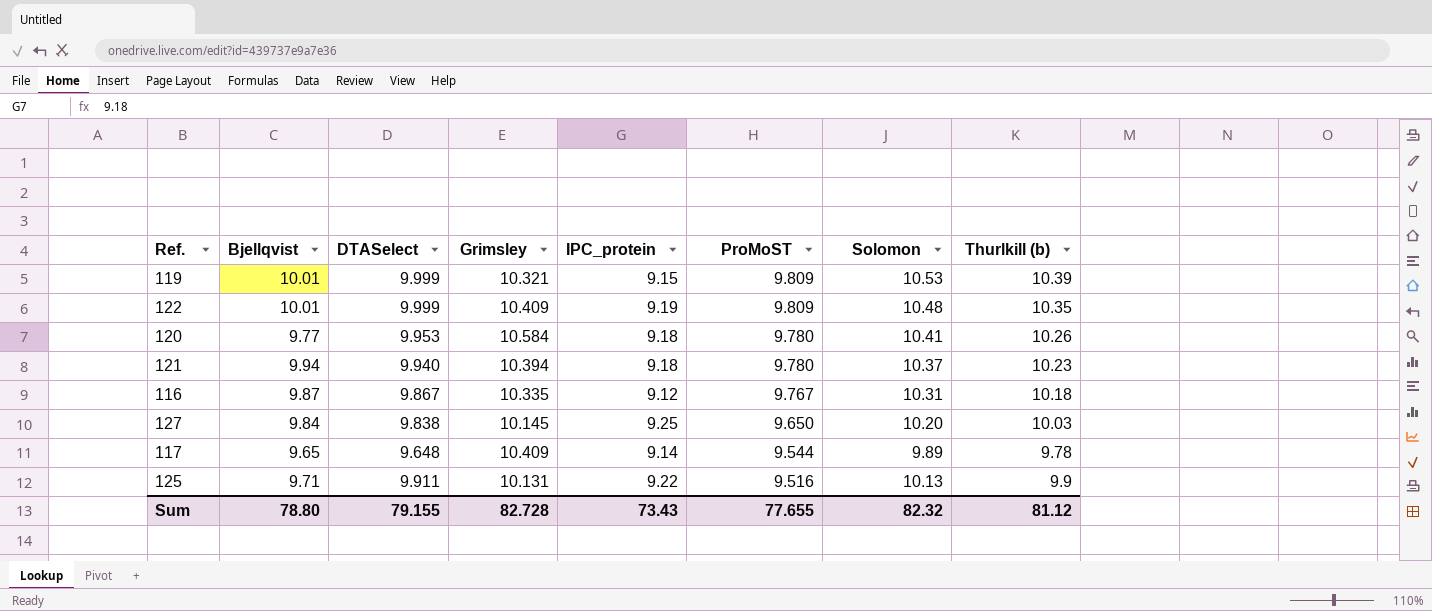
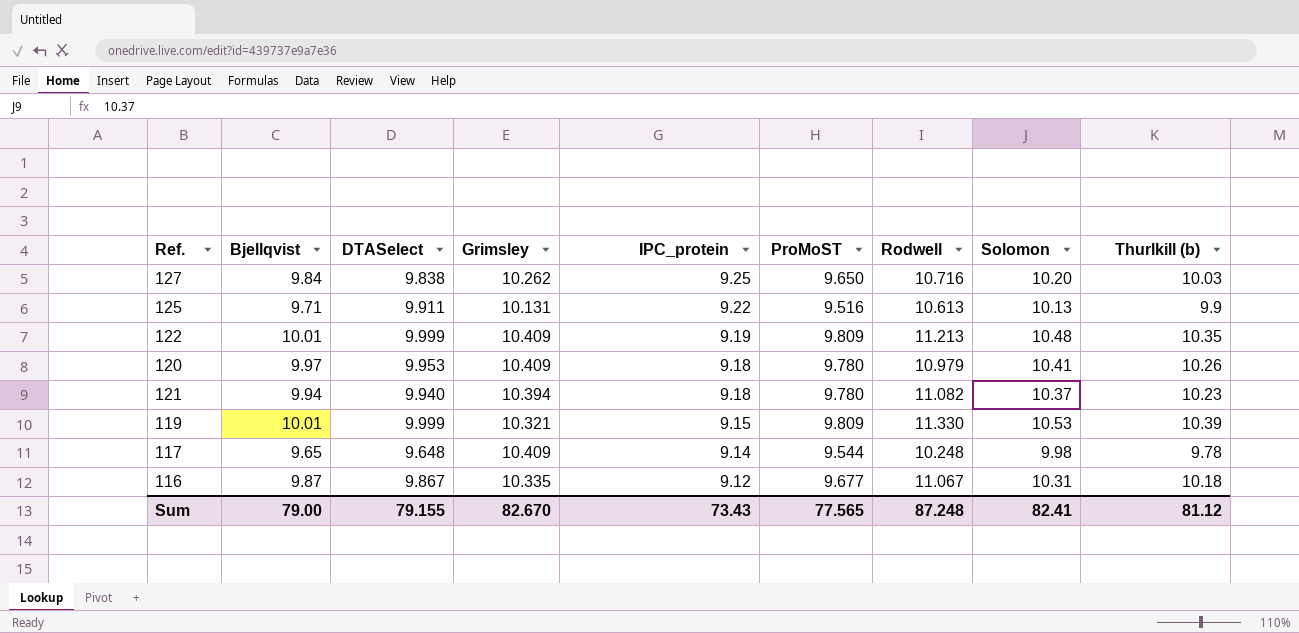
row order: ProMoST descending -> IPC_protein descending
column Rodwell | position: none -> 7
127 | Grimsley: 10.145 -> 10.262
120 | Bjellqvist: 9.77 -> 9.97
120 | Grimsley: 10.584 -> 10.409
117 | Solomon: 9.89 -> 9.98
116 | ProMoST: 9.767 -> 9.677
Sum | Bjellqvist: 78.80 -> 79.00
Sum | Grimsley: 82.728 -> 82.670
Sum | ProMoST: 77.655 -> 77.565
Sum | Solomon: 82.32 -> 82.41

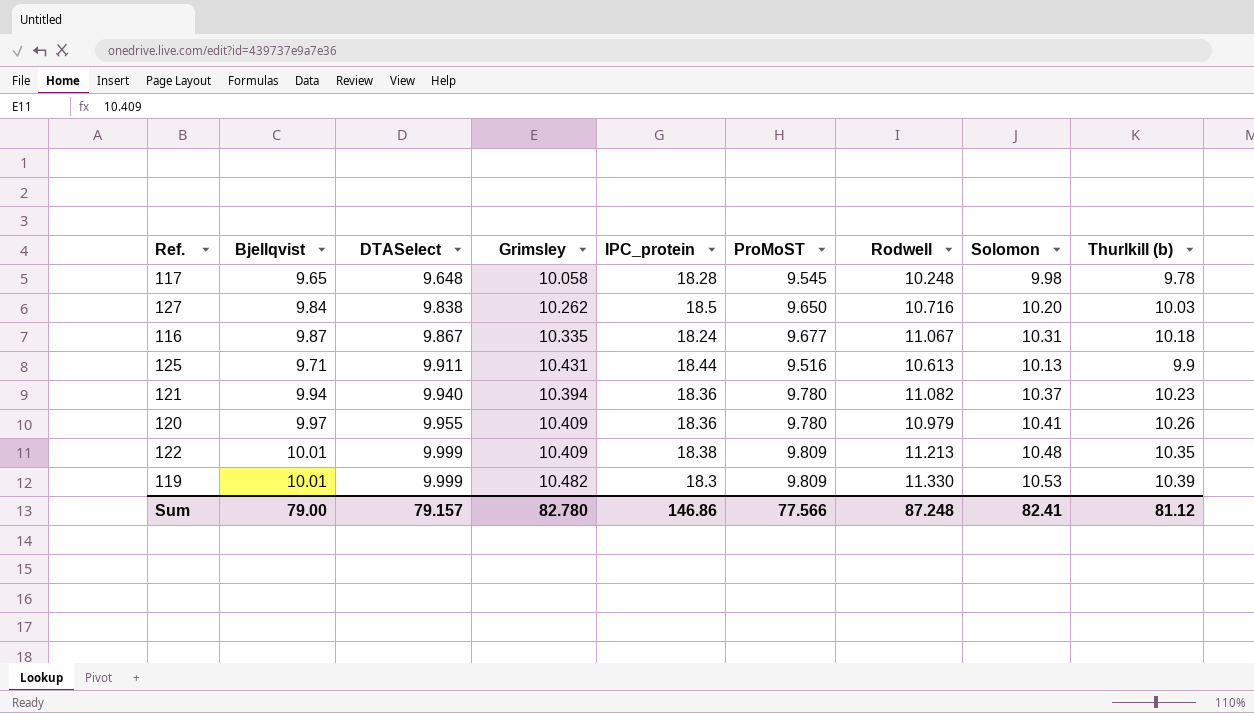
row order: IPC_protein descending -> DTASelect ascending
117 | Grimsley: 10.409 -> 10.058
117 | IPC_protein: 9.14 -> 18.28
117 | ProMoST: 9.544 -> 9.545
127 | IPC_protein: 9.25 -> 18.5
116 | IPC_protein: 9.12 -> 18.24
125 | Grimsley: 10.131 -> 10.431
125 | IPC_protein: 9.22 -> 18.44
121 | IPC_protein: 9.18 -> 18.36
120 | DTASelect: 9.953 -> 9.955
120 | IPC_protein: 9.18 -> 18.36
122 | IPC_protein: 9.19 -> 18.38
119 | Grimsley: 10.321 -> 10.482
119 | IPC_protein: 9.15 -> 18.3
Sum | DTASelect: 79.155 -> 79.157
Sum | Grimsley: 82.670 -> 82.780
Sum | IPC_protein: 73.43 -> 146.86
Sum | ProMoST: 77.565 -> 77.566

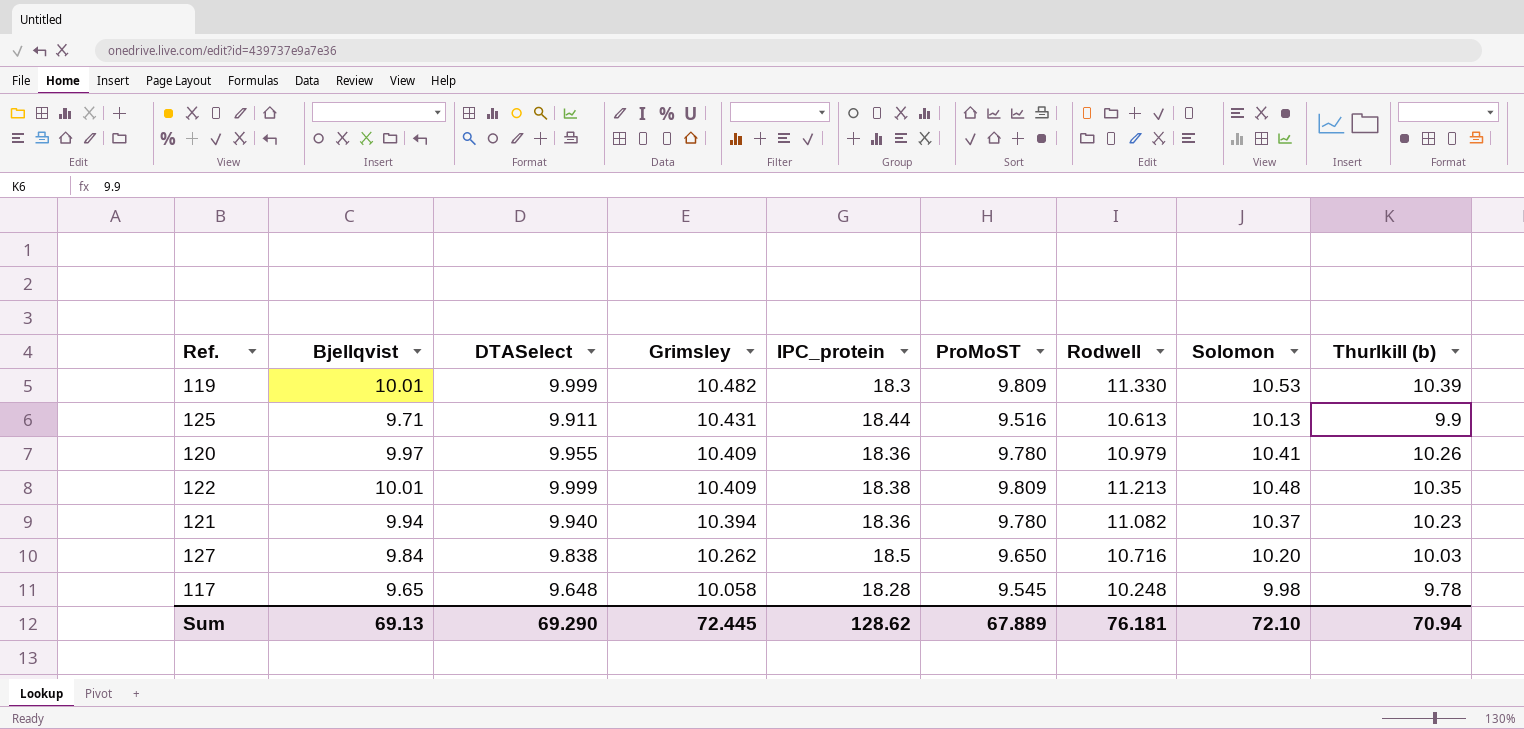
row order: DTASelect ascending -> Grimsley descending
row 116: 9.87 | 9.867 | 10.335 | 18.24 | 9.677 | 11.067 | 10.31 | 10.18 -> none
Sum | Bjellqvist: 79.00 -> 69.13
Sum | DTASelect: 79.157 -> 69.290
Sum | Grimsley: 82.780 -> 72.445
Sum | IPC_protein: 146.86 -> 128.62
Sum | ProMoST: 77.566 -> 67.889
Sum | Rodwell: 87.248 -> 76.181
Sum | Solomon: 82.41 -> 72.10
Sum | Thurlkill (b): 81.12 -> 70.94

